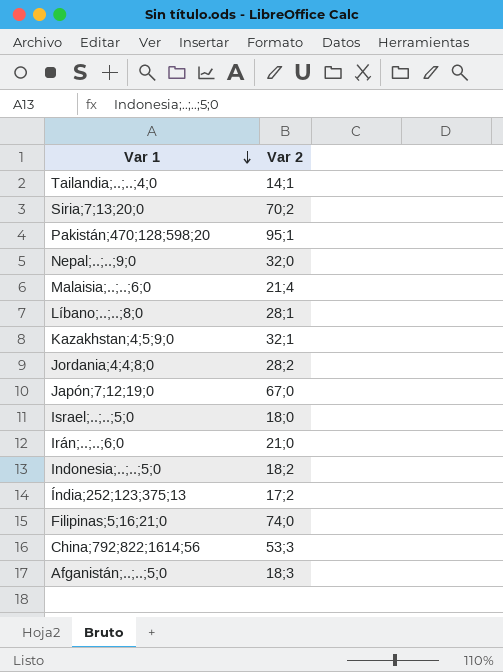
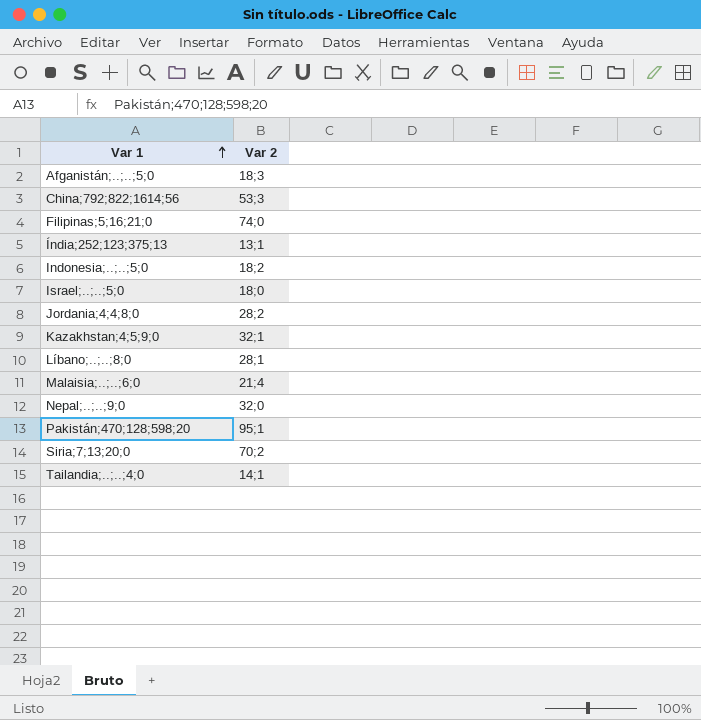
row order: Var 1 descending -> Var 1 ascending
row Japón;7;12;19;0: 67;0 -> none
row Irán;..;..;6;0: 21;0 -> none
Índia;252;123;375;13 | Var 2: 17;2 -> 13;1

